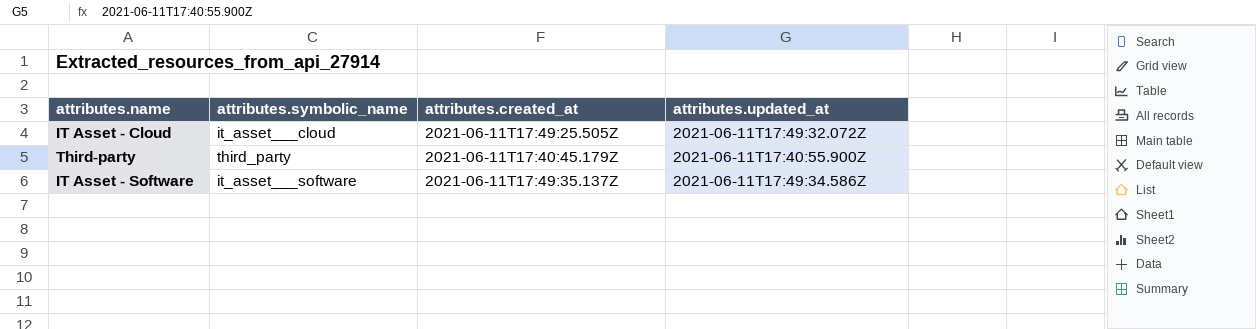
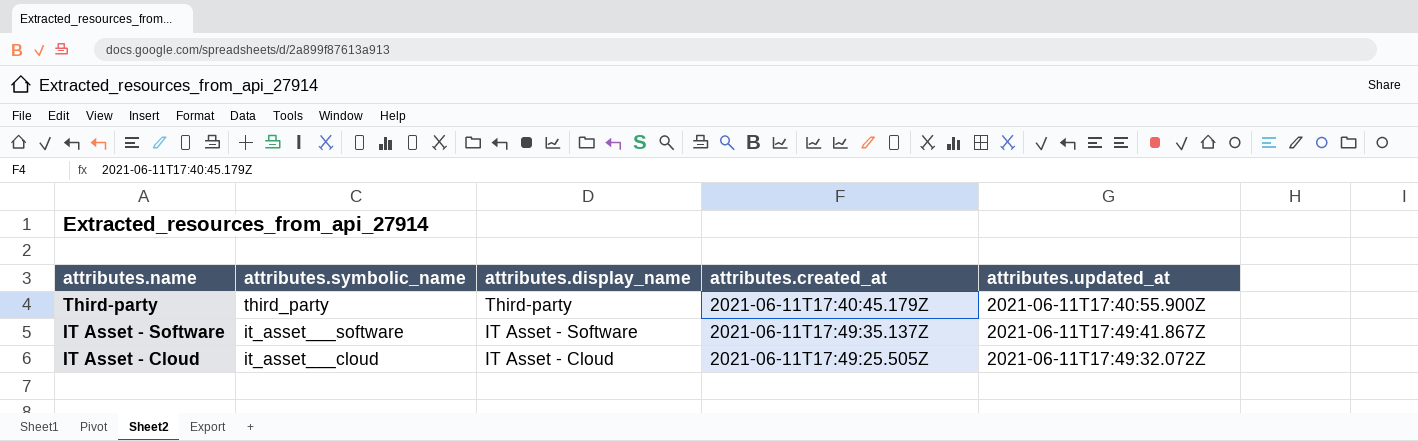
row order: none -> attributes.name descending
column attributes.display_name | position: none -> 3
IT Asset - Software | attributes.updated_at: 2021-06-11T17:49:34.586Z -> 2021-06-11T17:49:41.867Z

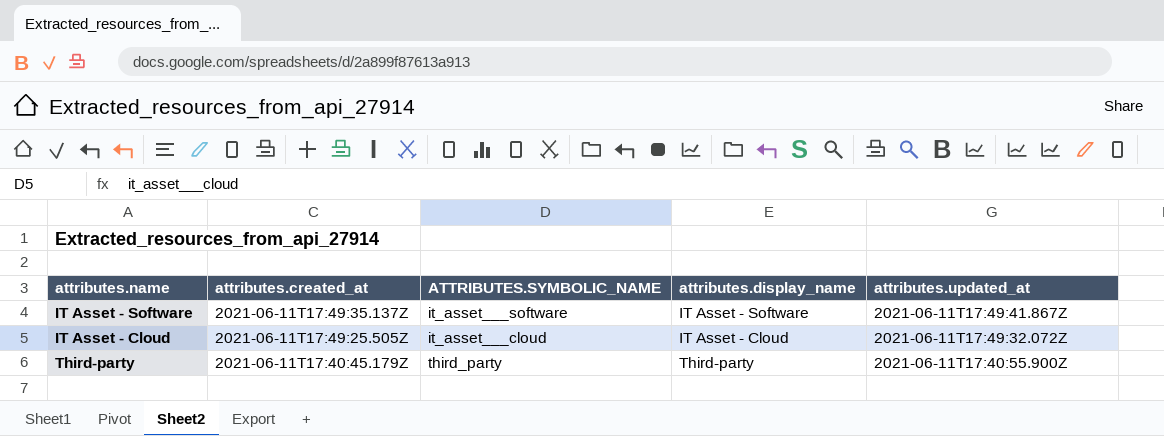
row order: attributes.name descending -> attributes.created_at descending
column attributes.created_at | position: 4 -> 2
column name: attributes.symbolic_name -> ATTRIBUTES.SYMBOLIC_NAME

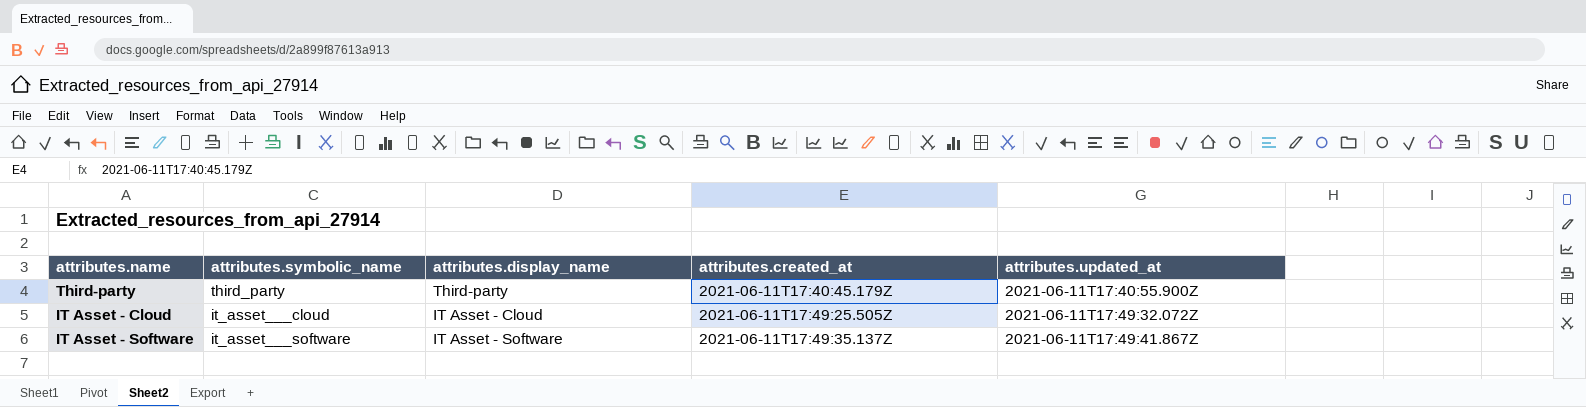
row order: attributes.created_at descending -> attributes.created_at ascending
column name: ATTRIBUTES.SYMBOLIC_NAME -> attributes.symbolic_name
column attributes.created_at | position: 2 -> 4

